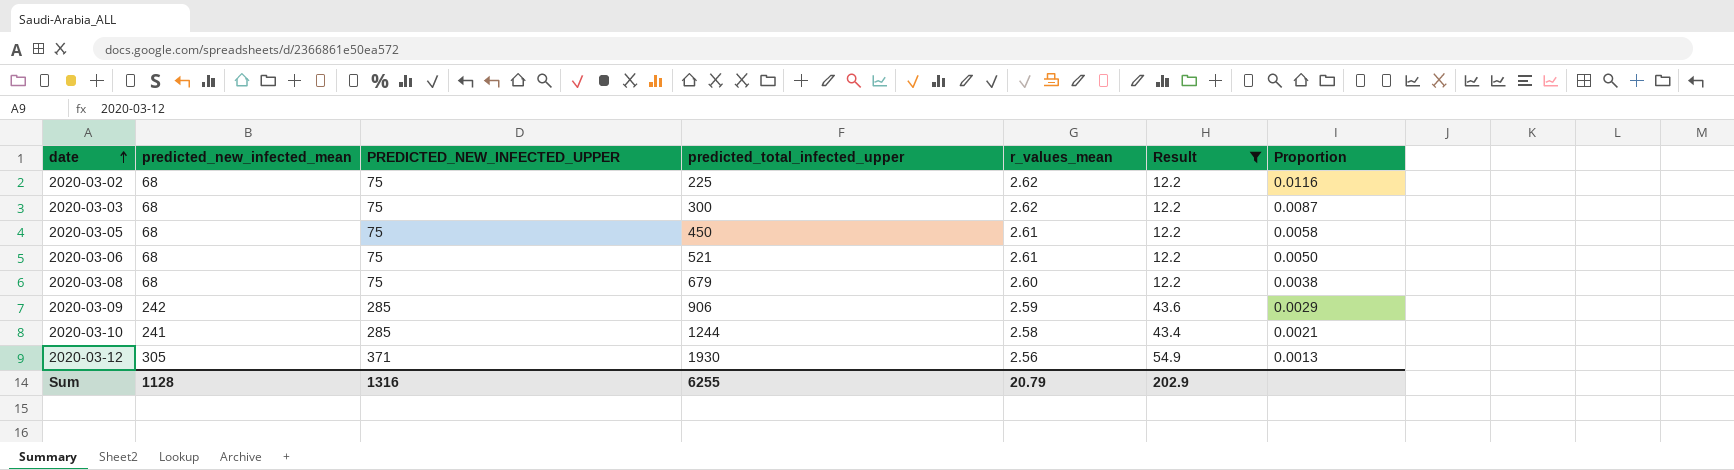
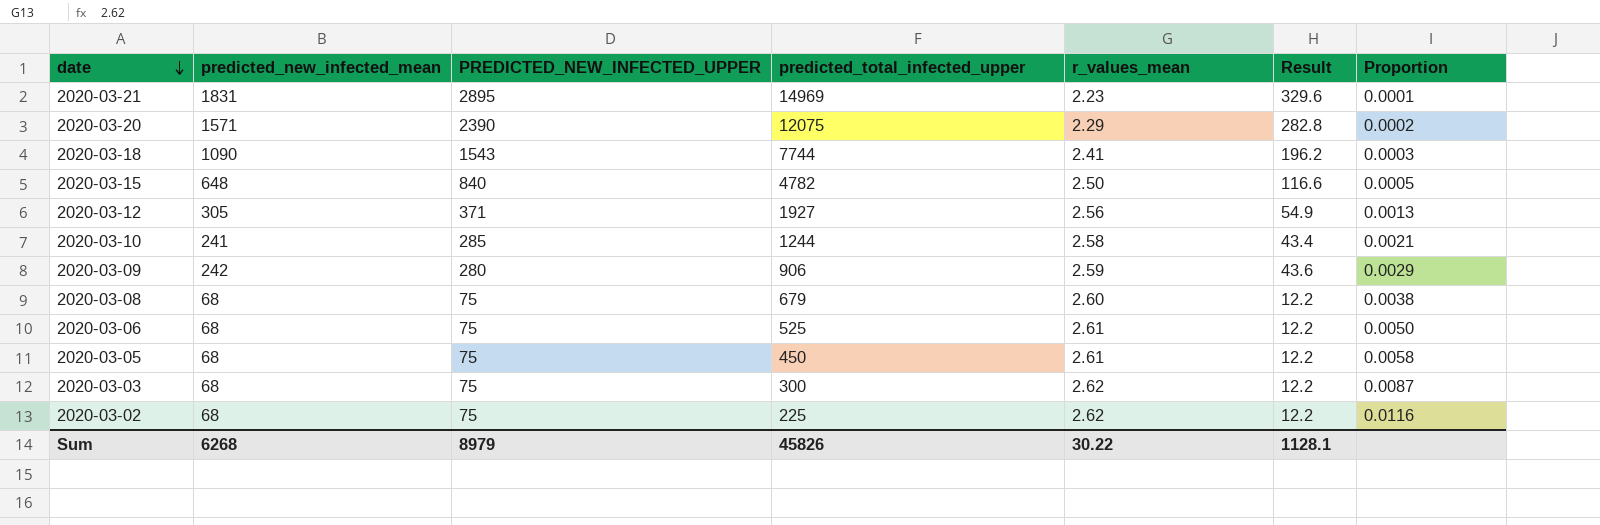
filter: Result <= 54.9 -> none
row order: date ascending -> date descending
2020-03-12 | predicted_total_infected_upper: 1930 -> 1927
2020-03-09 | PREDICTED_NEW_INFECTED_UPPER: 285 -> 280
2020-03-06 | predicted_total_infected_upper: 521 -> 525
Sum | predicted_new_infected_mean: 1128 -> 6268
Sum | PREDICTED_NEW_INFECTED_UPPER: 1316 -> 8979
Sum | predicted_total_infected_upper: 6255 -> 45826
Sum | r_values_mean: 20.79 -> 30.22
Sum | Result: 202.9 -> 1128.1

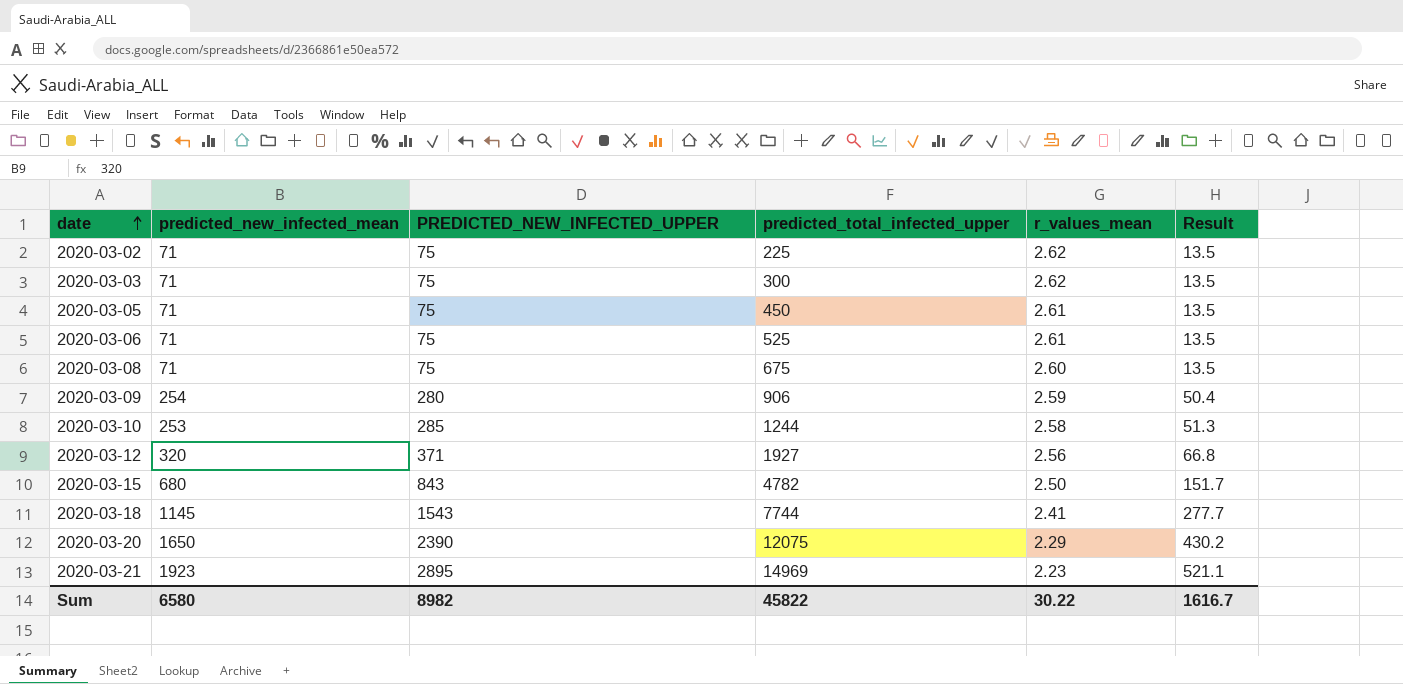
row order: date descending -> date ascending
column Proportion | formula: [r_values_mean] / [predicted_total_infected_upper] -> none
column Result | formula: [predicted_new_infected_mean] * 0.18 -> [PREDICTED_NEW_INFECTED_UPPER] * 0.18
2020-03-02 | predicted_new_infected_mean: 68 -> 71
2020-03-03 | predicted_new_infected_mean: 68 -> 71
2020-03-05 | predicted_new_infected_mean: 68 -> 71
2020-03-06 | predicted_new_infected_mean: 68 -> 71
2020-03-08 | predicted_new_infected_mean: 68 -> 71
2020-03-08 | predicted_total_infected_upper: 679 -> 675
2020-03-09 | predicted_new_infected_mean: 242 -> 254
2020-03-10 | predicted_new_infected_mean: 241 -> 253
2020-03-12 | predicted_new_infected_mean: 305 -> 320
2020-03-15 | predicted_new_infected_mean: 648 -> 680
2020-03-15 | PREDICTED_NEW_INFECTED_UPPER: 840 -> 843
2020-03-18 | predicted_new_infected_mean: 1090 -> 1145
2020-03-20 | predicted_new_infected_mean: 1571 -> 1650
2020-03-21 | predicted_new_infected_mean: 1831 -> 1923
Sum | predicted_new_infected_mean: 6268 -> 6580
Sum | PREDICTED_NEW_INFECTED_UPPER: 8979 -> 8982
Sum | predicted_total_infected_upper: 45826 -> 45822
Sum | Result: 1128.1 -> 1616.7

